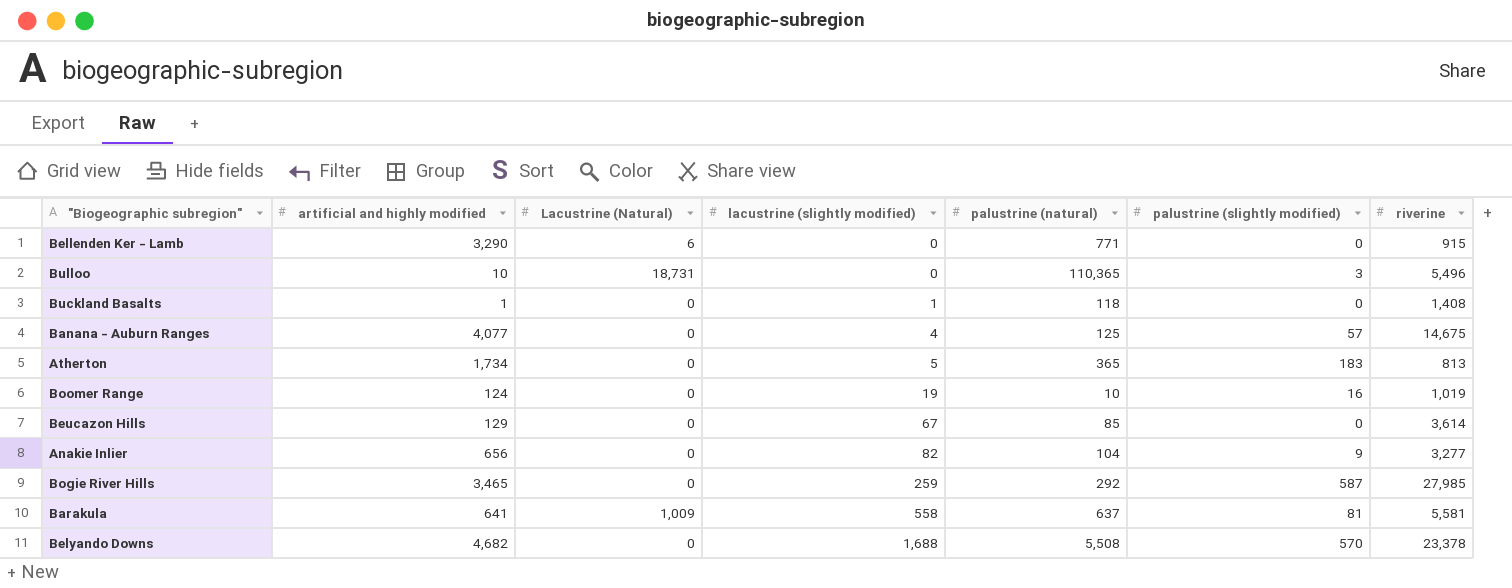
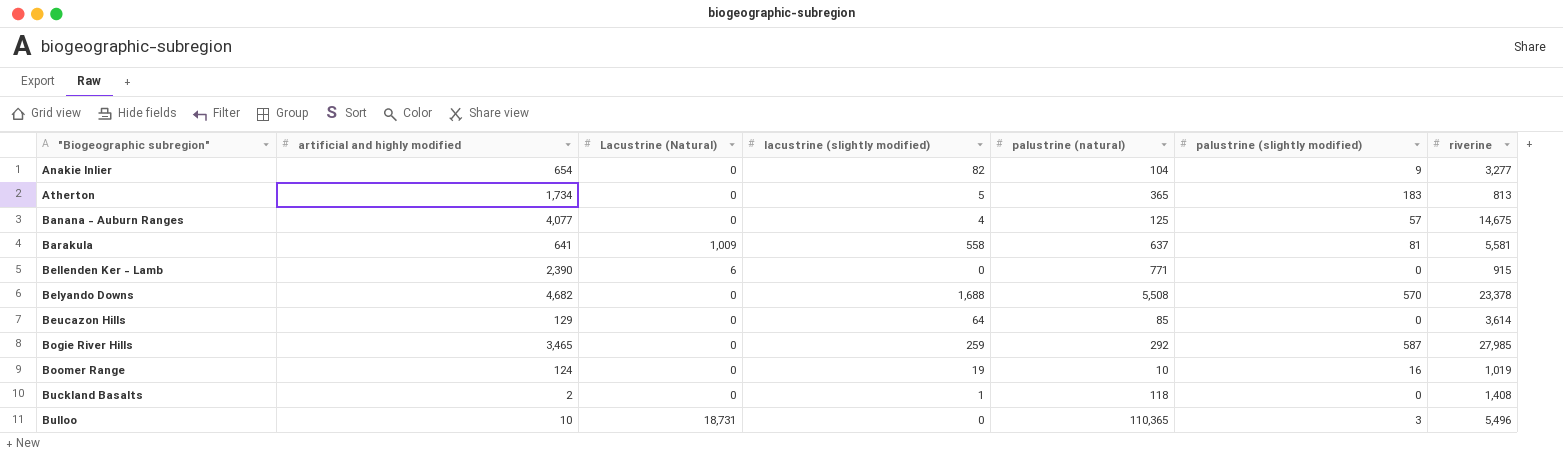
row order: lacustrine (slightly modified) ascending -> "Biogeographic subregion" ascending
Anakie Inlier | artificial and highly modified: 656 -> 654
Bellenden Ker - Lamb | artificial and highly modified: 3,290 -> 2,390
Beucazon Hills | lacustrine (slightly modified): 67 -> 64
Buckland Basalts | artificial and highly modified: 1 -> 2

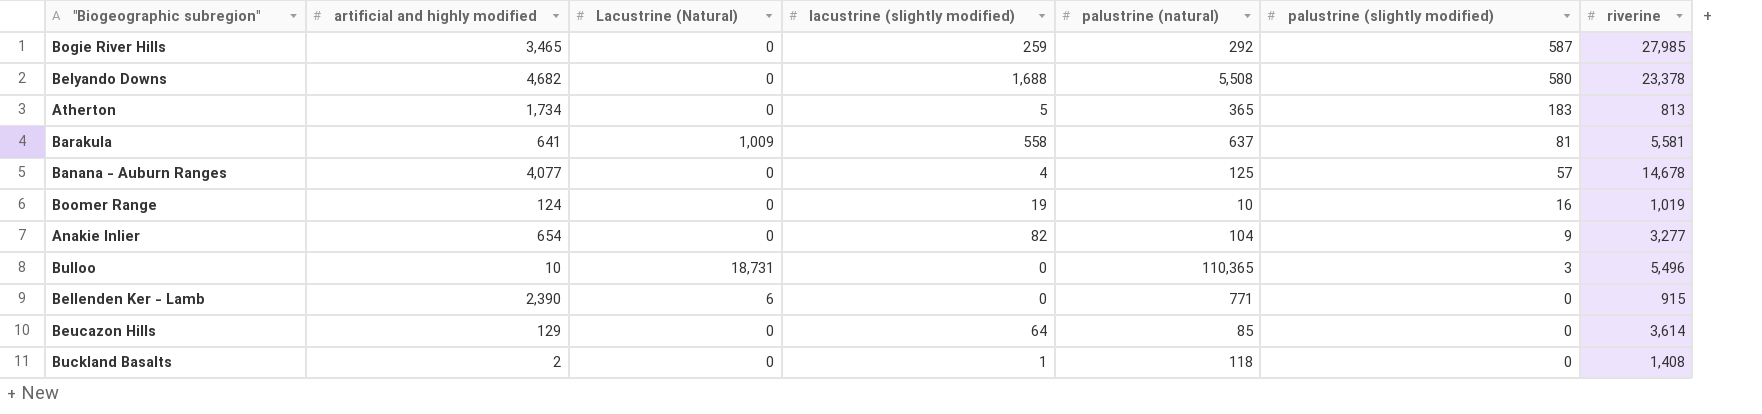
row order: "Biogeographic subregion" ascending -> palustrine (slightly modified) descending
Belyando Downs | palustrine (slightly modified): 570 -> 580
Banana - Auburn Ranges | riverine: 14,675 -> 14,678

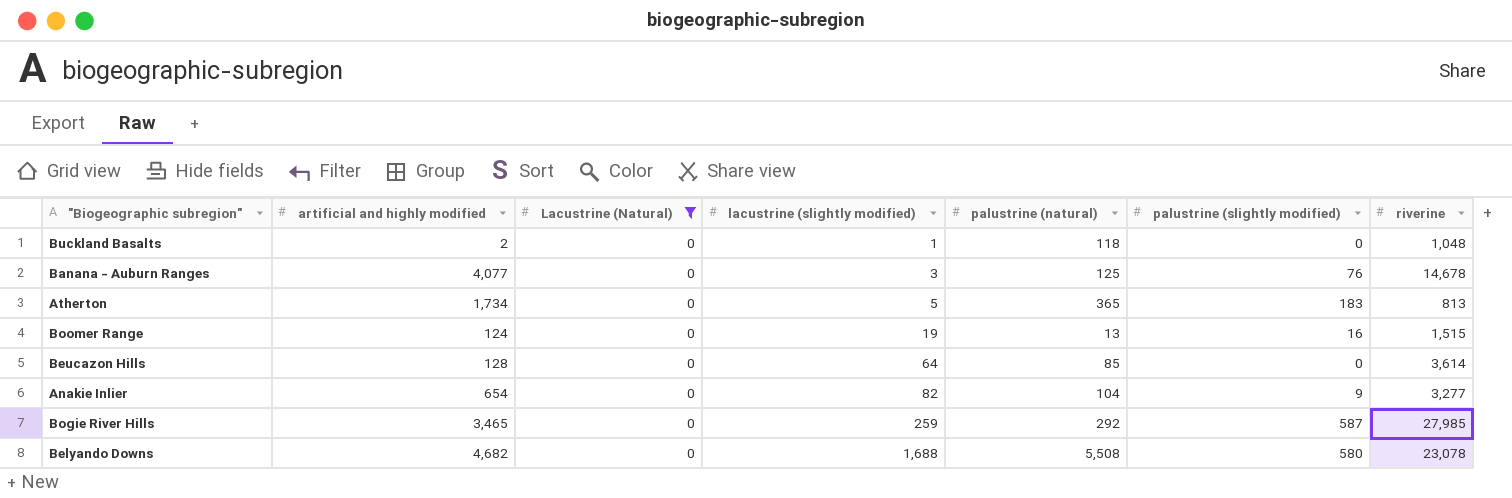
filter: none -> Lacustrine (Natural) = 0
row order: palustrine (slightly modified) descending -> lacustrine (slightly modified) ascending
Buckland Basalts | riverine: 1,408 -> 1,048
Banana - Auburn Ranges | lacustrine (slightly modified): 4 -> 3
Banana - Auburn Ranges | palustrine (slightly modified): 57 -> 76
Boomer Range | palustrine (natural): 10 -> 13
Boomer Range | riverine: 1,019 -> 1,515
Beucazon Hills | artificial and highly modified: 129 -> 128
Belyando Downs | riverine: 23,378 -> 23,078

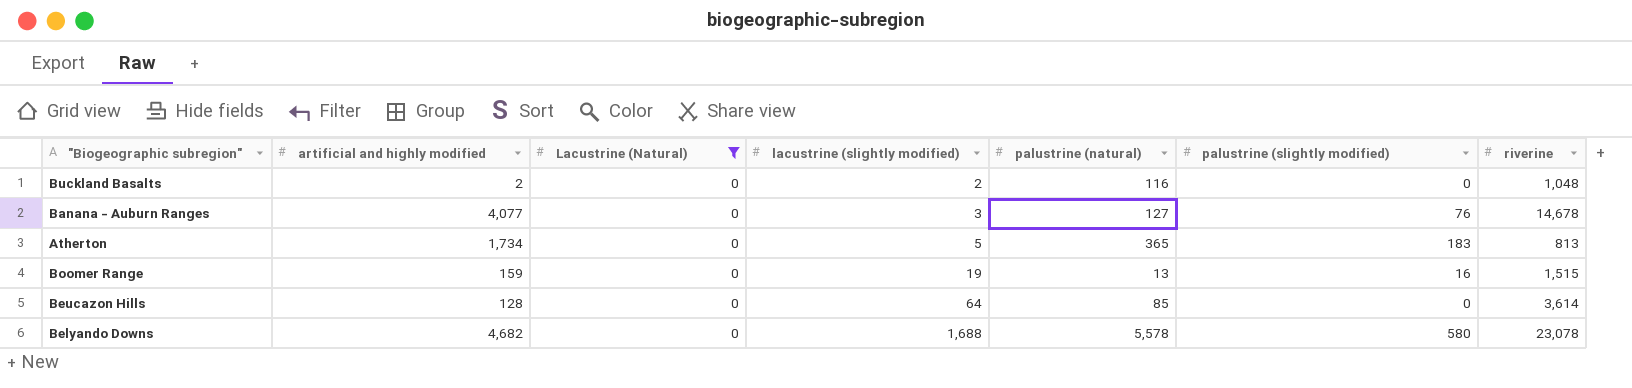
row Anakie Inlier: 654 | 0 | 82 | 104 | 9 | 3,277 -> none
row Bogie River Hills: 3,465 | 0 | 259 | 292 | 587 | 27,985 -> none
Buckland Basalts | lacustrine (slightly modified): 1 -> 2
Buckland Basalts | palustrine (natural): 118 -> 116
Banana - Auburn Ranges | palustrine (natural): 125 -> 127
Boomer Range | artificial and highly modified: 124 -> 159
Belyando Downs | palustrine (natural): 5,508 -> 5,578

